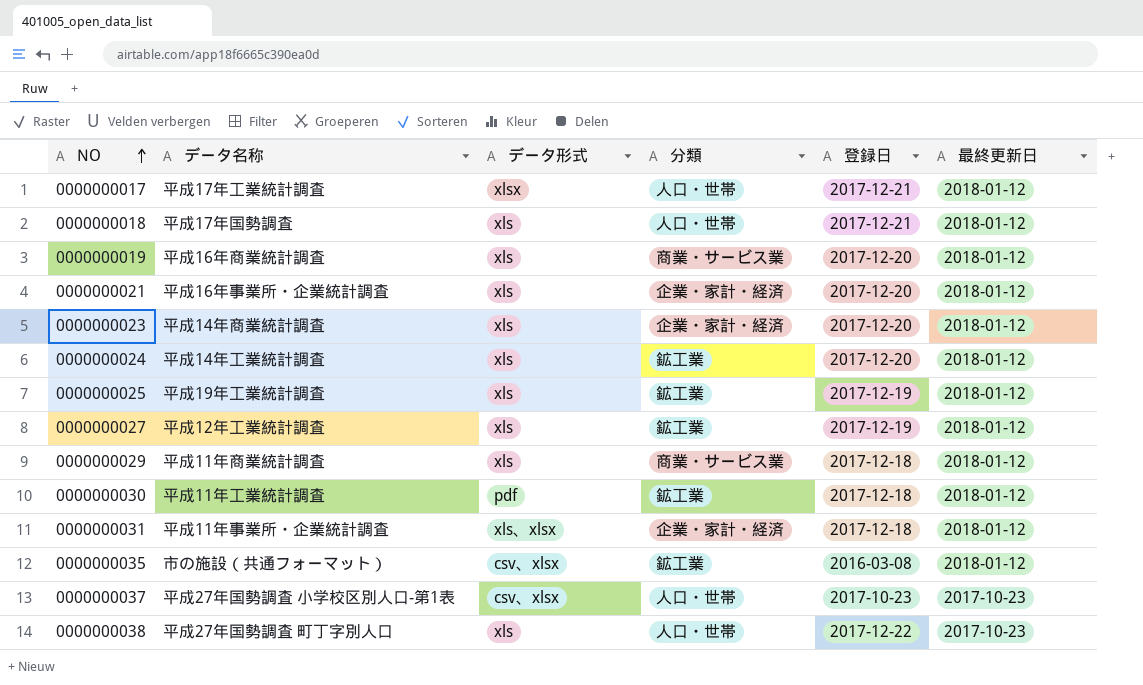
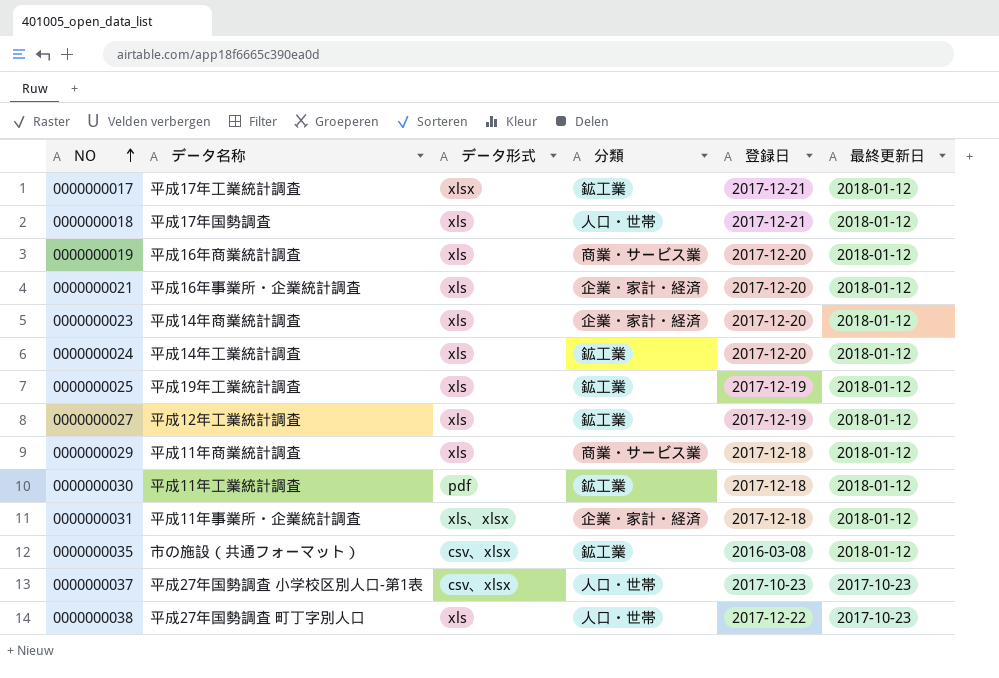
0000000017 | 分類: 人口・世帯 -> 鉱工業

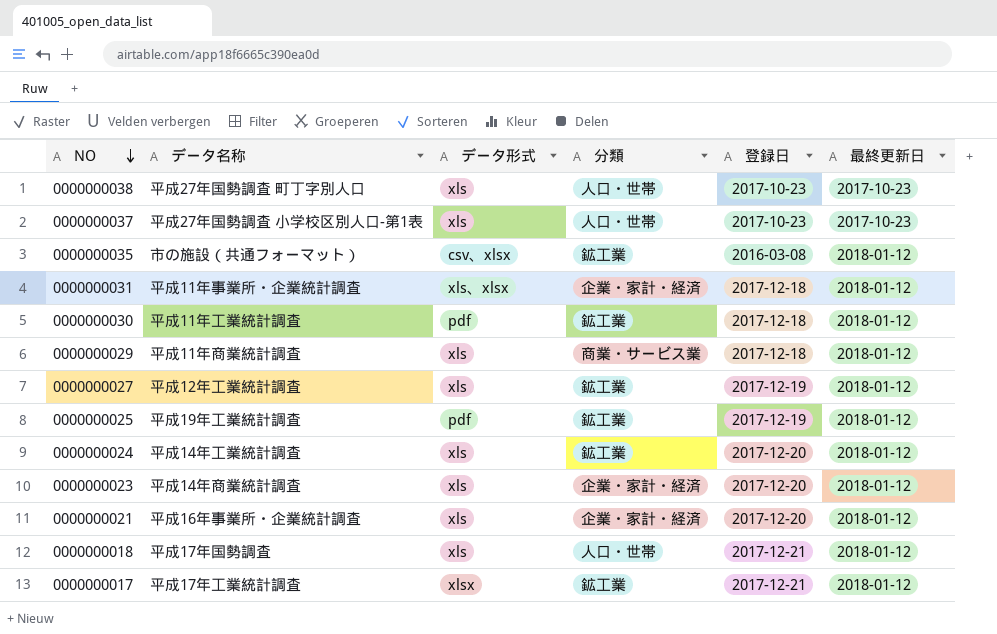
row order: NO ascending -> NO descending
row 0000000019: 平成16年商業統計調査 | xls | 商業・サービス業 | 2017-12-20 | 2018-01-12 -> none
0000000038 | 登録日: 2017-12-22 -> 2017-10-23
0000000037 | データ形式: csv、xlsx -> xls
0000000025 | データ形式: xls -> pdf

